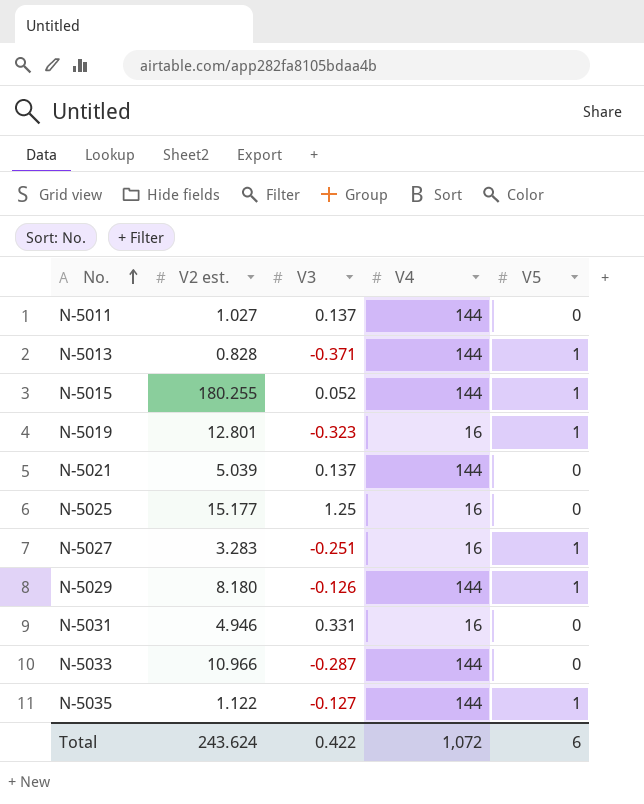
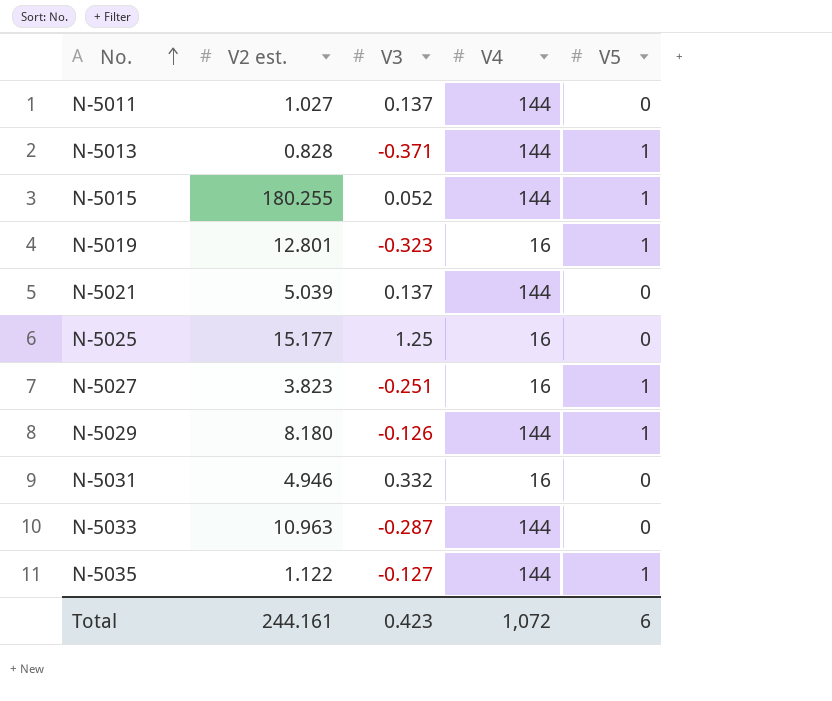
N-5027 | V2 est.: 3.283 -> 3.823
N-5031 | V3: 0.331 -> 0.332
N-5033 | V2 est.: 10.966 -> 10.963
Total | V2 est.: 243.624 -> 244.161
Total | V3: 0.422 -> 0.423

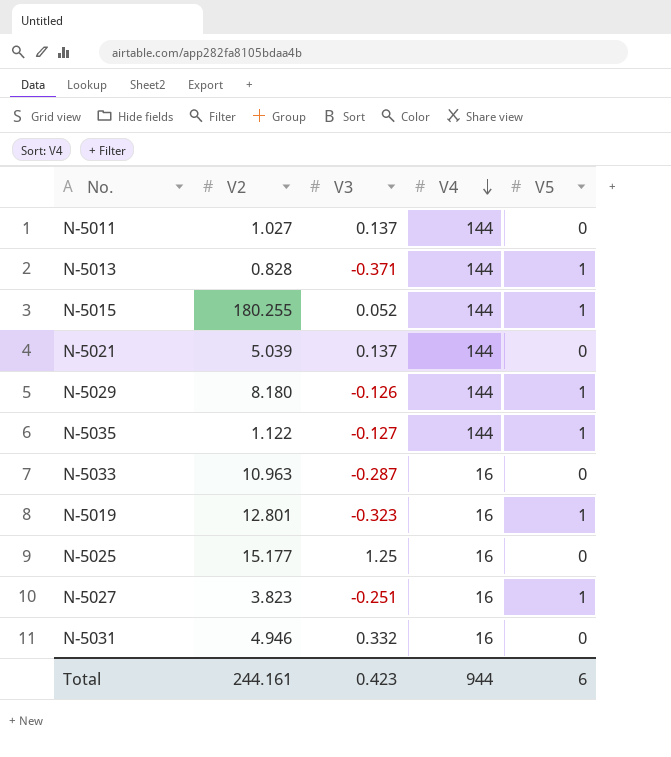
row order: No. ascending -> V4 descending
column name: V2 est. -> V2
N-5033 | V4: 144 -> 16
Total | V4: 1,072 -> 944

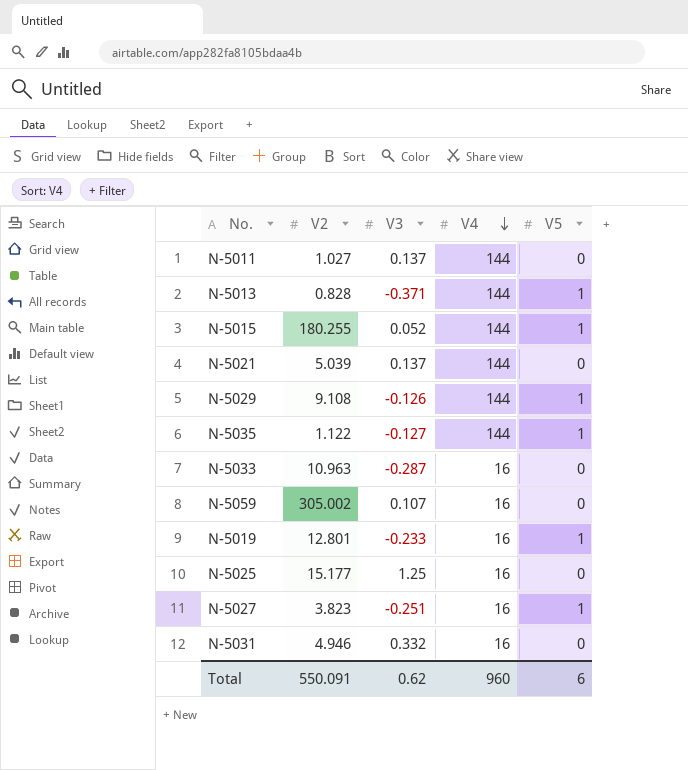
N-5029 | V2: 8.180 -> 9.108
row N-5059: none -> 305.002 | 0.107 | 16 | 0
N-5019 | V3: -0.323 -> -0.233
Total | V2: 244.161 -> 550.091
Total | V3: 0.423 -> 0.62
Total | V4: 944 -> 960

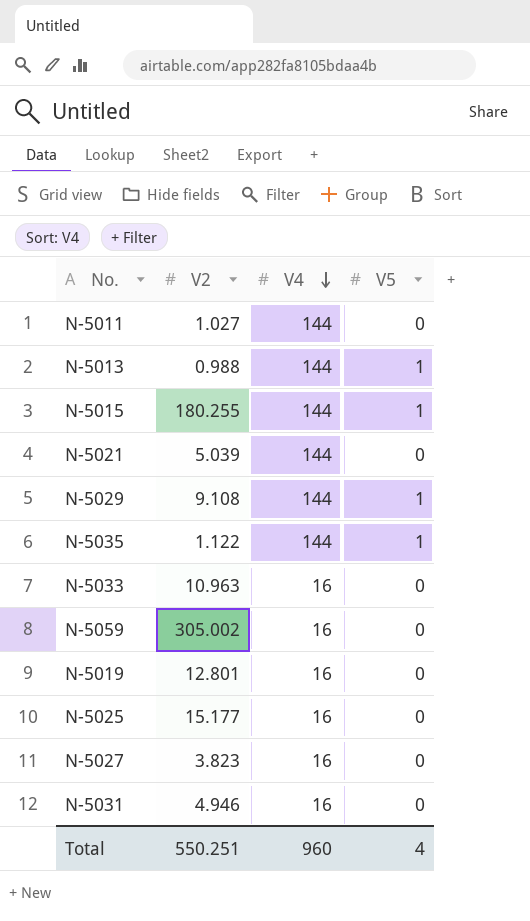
column V3 | position: 3 -> none
N-5013 | V2: 0.828 -> 0.988
N-5019 | V5: 1 -> 0
N-5027 | V5: 1 -> 0
Total | V2: 550.091 -> 550.251
Total | V5: 6 -> 4

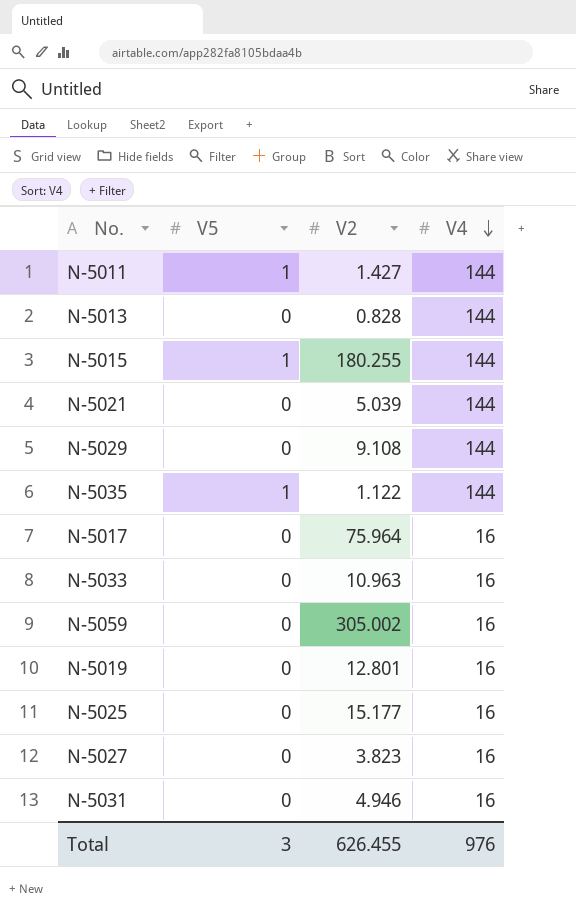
column V5 | position: 4 -> 2
N-5011 | V5: 0 -> 1
N-5011 | V2: 1.027 -> 1.427
N-5013 | V5: 1 -> 0
N-5013 | V2: 0.988 -> 0.828
N-5029 | V5: 1 -> 0
row N-5017: none -> 0 | 75.964 | 16
Total | V5: 4 -> 3
Total | V2: 550.251 -> 626.455
Total | V4: 960 -> 976

